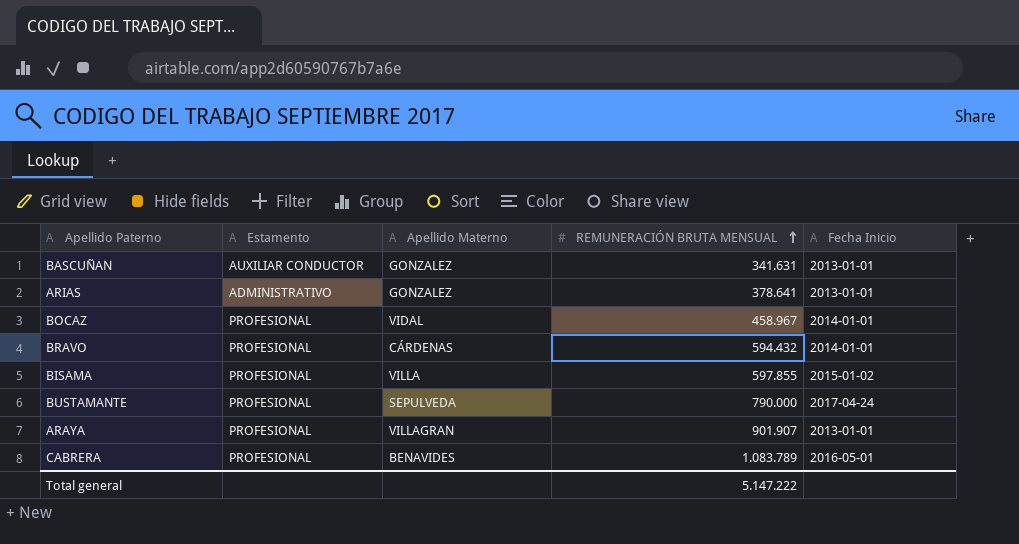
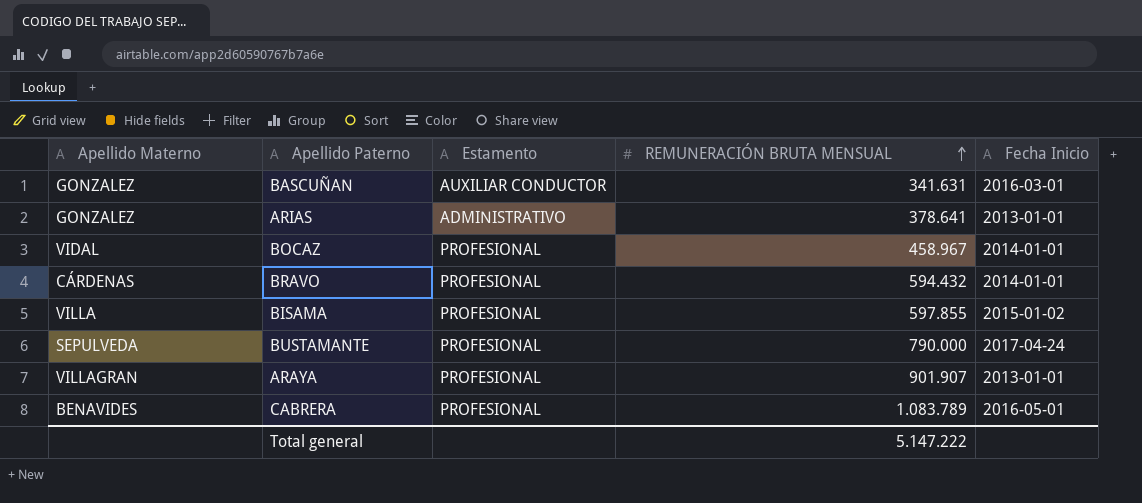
column Apellido Materno | position: 3 -> 1
BASCUÑAN | Fecha Inicio: 2013-01-01 -> 2016-03-01

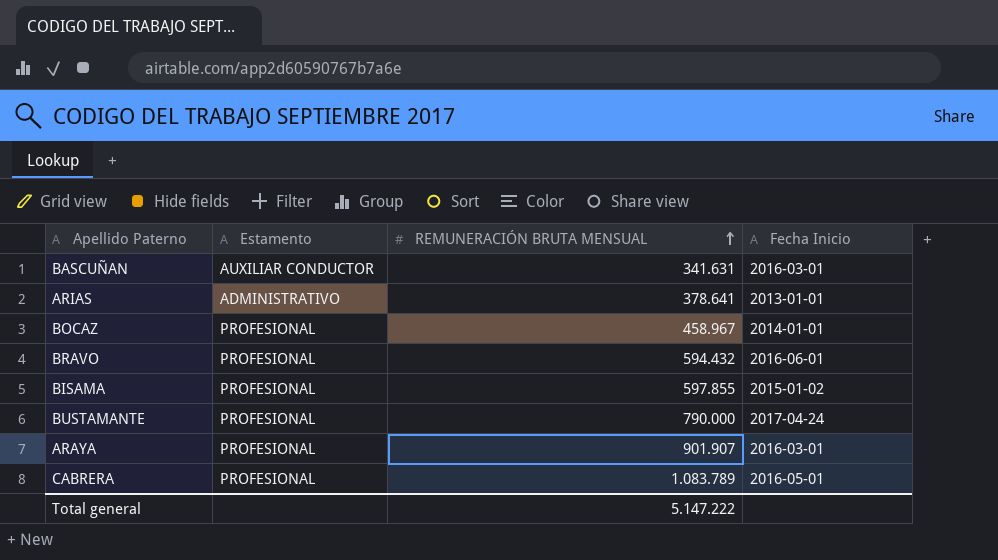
column Apellido Materno | position: 1 -> none
BRAVO | Fecha Inicio: 2014-01-01 -> 2016-06-01
ARAYA | Fecha Inicio: 2013-01-01 -> 2016-03-01

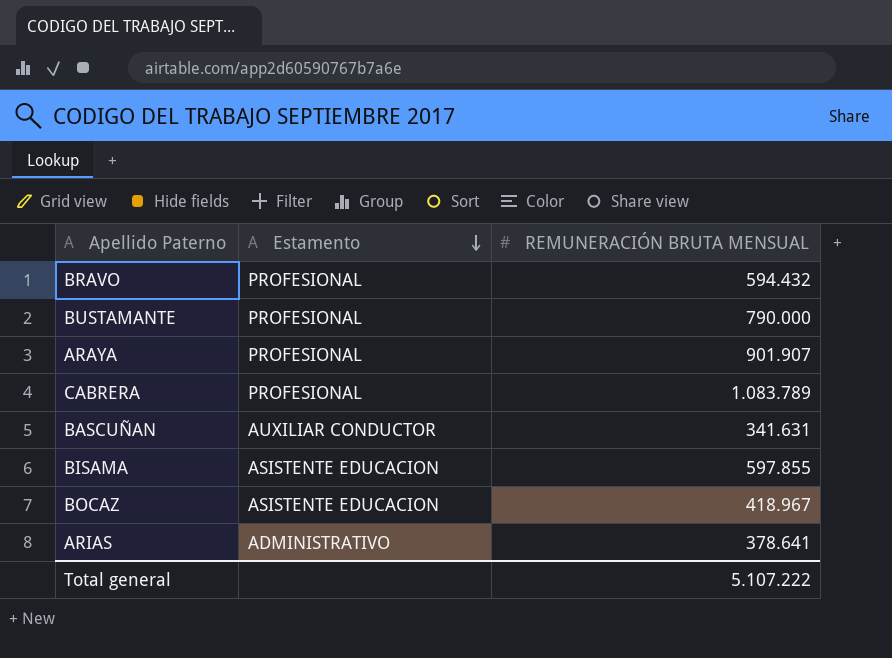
row order: REMUNERACIÓN BRUTA MENSUAL ascending -> Estamento descending
column Fecha Inicio | position: 4 -> none
BISAMA | Estamento: PROFESIONAL -> ASISTENTE EDUCACION
BOCAZ | Estamento: PROFESIONAL -> ASISTENTE EDUCACION
BOCAZ | REMUNERACIÓN BRUTA MENSUAL: 458.967 -> 418.967
Total general | REMUNERACIÓN BRUTA MENSUAL: 5.147.222 -> 5.107.222

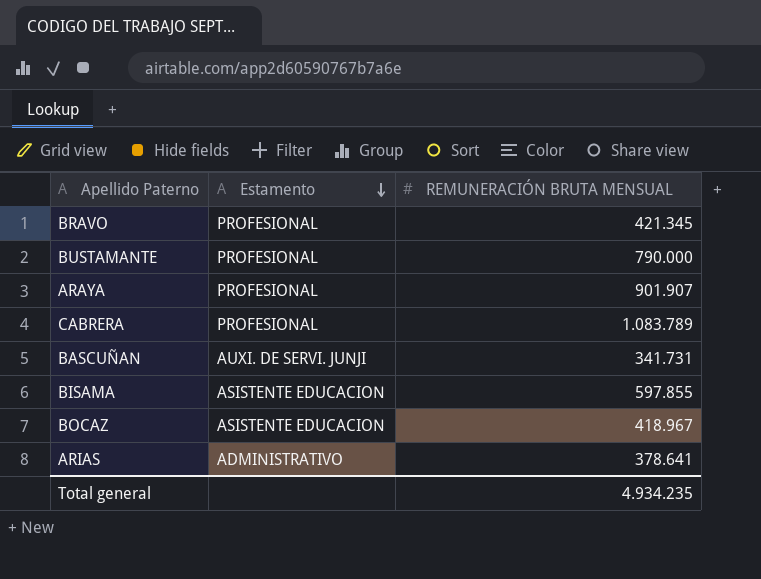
BRAVO | REMUNERACIÓN BRUTA MENSUAL: 594.432 -> 421.345
BASCUÑAN | Estamento: AUXILIAR CONDUCTOR -> AUXI. DE SERVI. JUNJI
BASCUÑAN | REMUNERACIÓN BRUTA MENSUAL: 341.631 -> 341.731
Total general | REMUNERACIÓN BRUTA MENSUAL: 5.107.222 -> 4.934.235

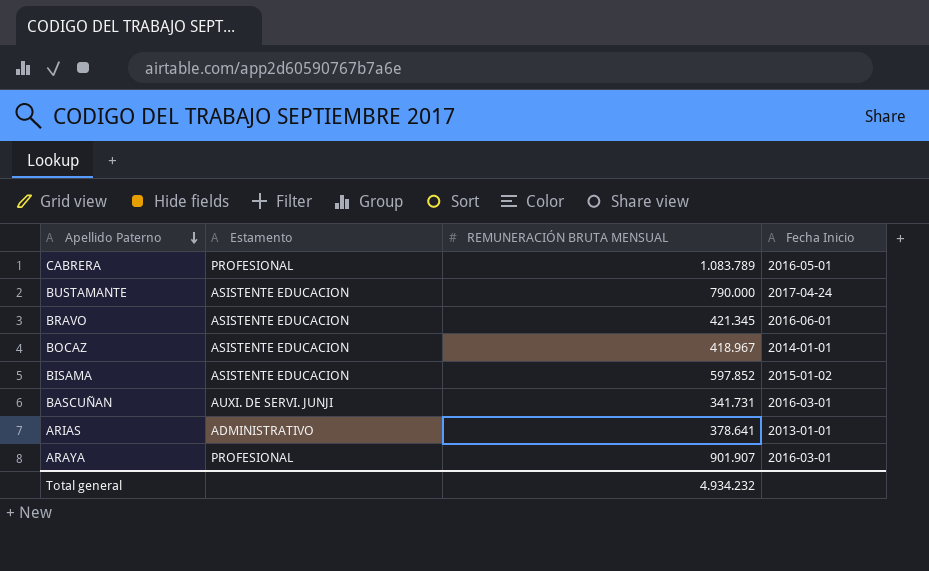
row order: Estamento descending -> Apellido Paterno descending
column Fecha Inicio | position: none -> 4
BUSTAMANTE | Estamento: PROFESIONAL -> ASISTENTE EDUCACION
BRAVO | Estamento: PROFESIONAL -> ASISTENTE EDUCACION
BISAMA | REMUNERACIÓN BRUTA MENSUAL: 597.855 -> 597.852
Total general | REMUNERACIÓN BRUTA MENSUAL: 4.934.235 -> 4.934.232

